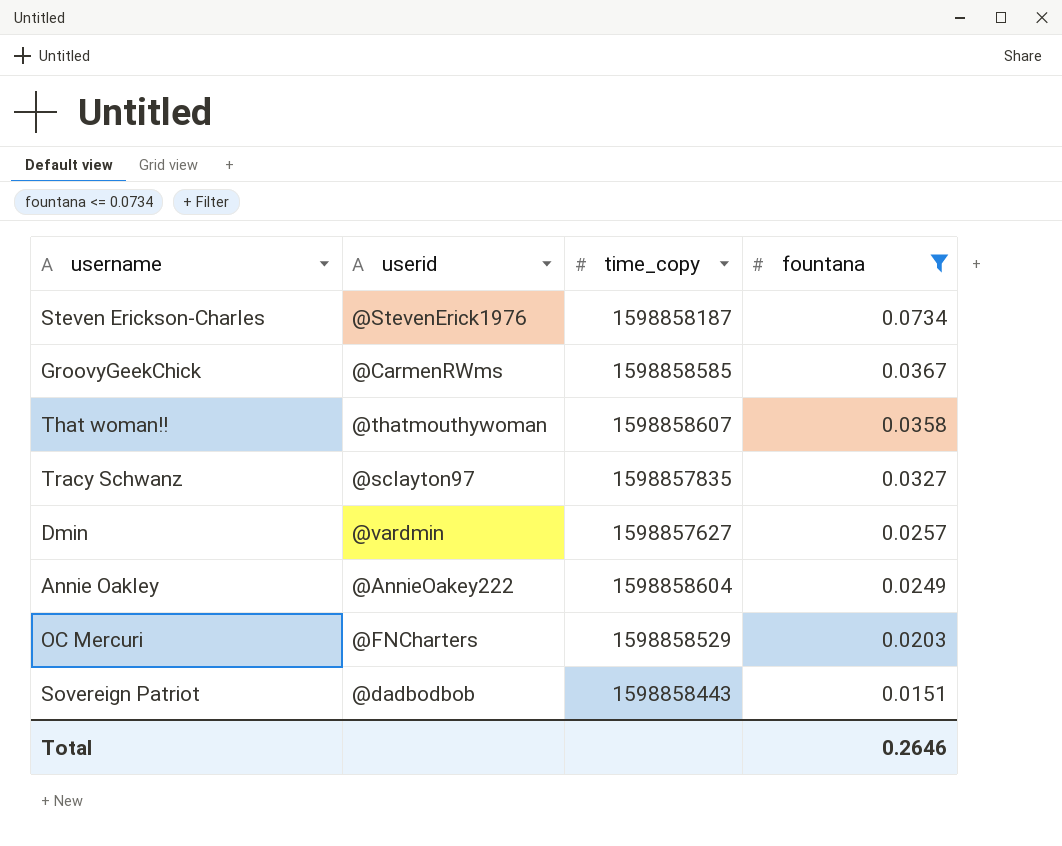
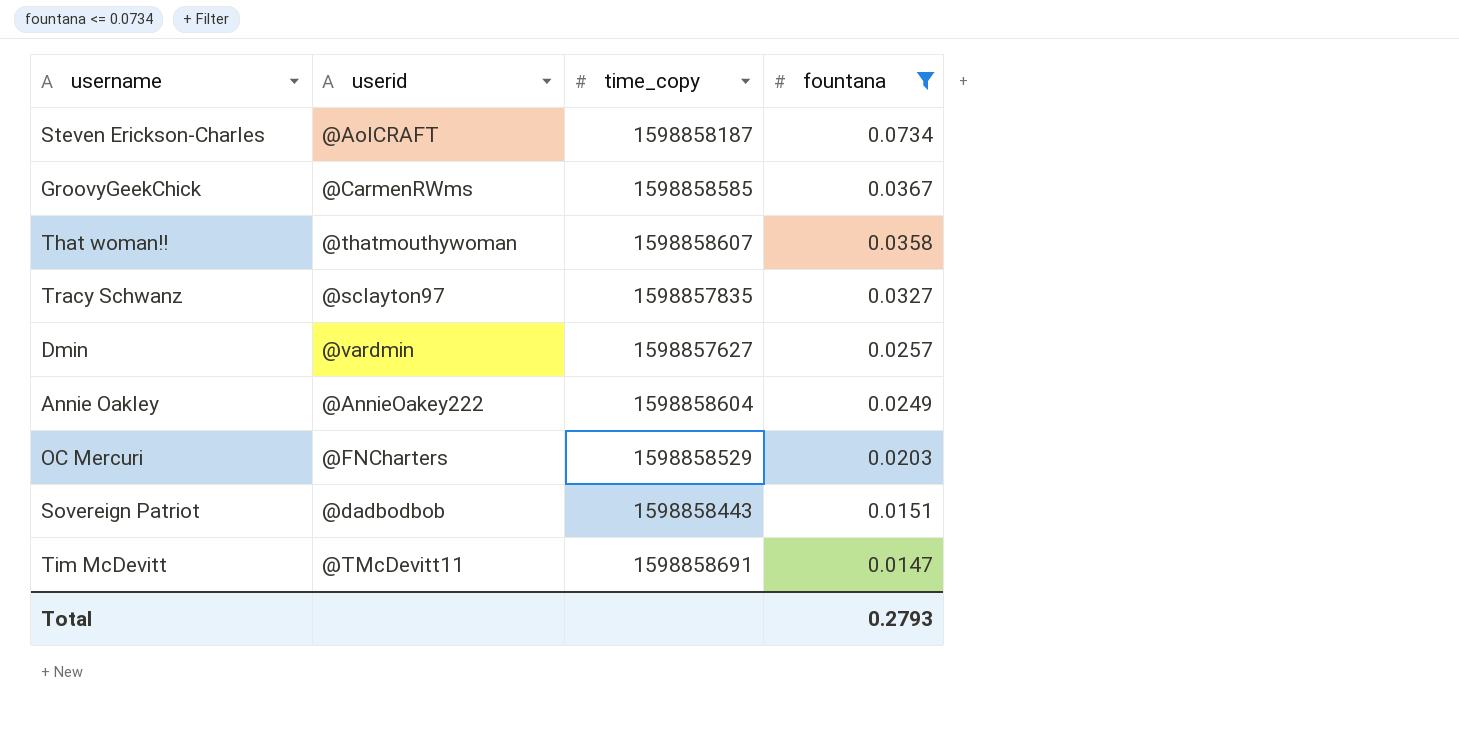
Steven Erickson-Charles | userid: @StevenErick1976 -> @AolCRAFT
row Tim McDevitt: none -> @TMcDevitt11 | 1598858691 | 0.0147
Total | fountana: 0.2646 -> 0.2793

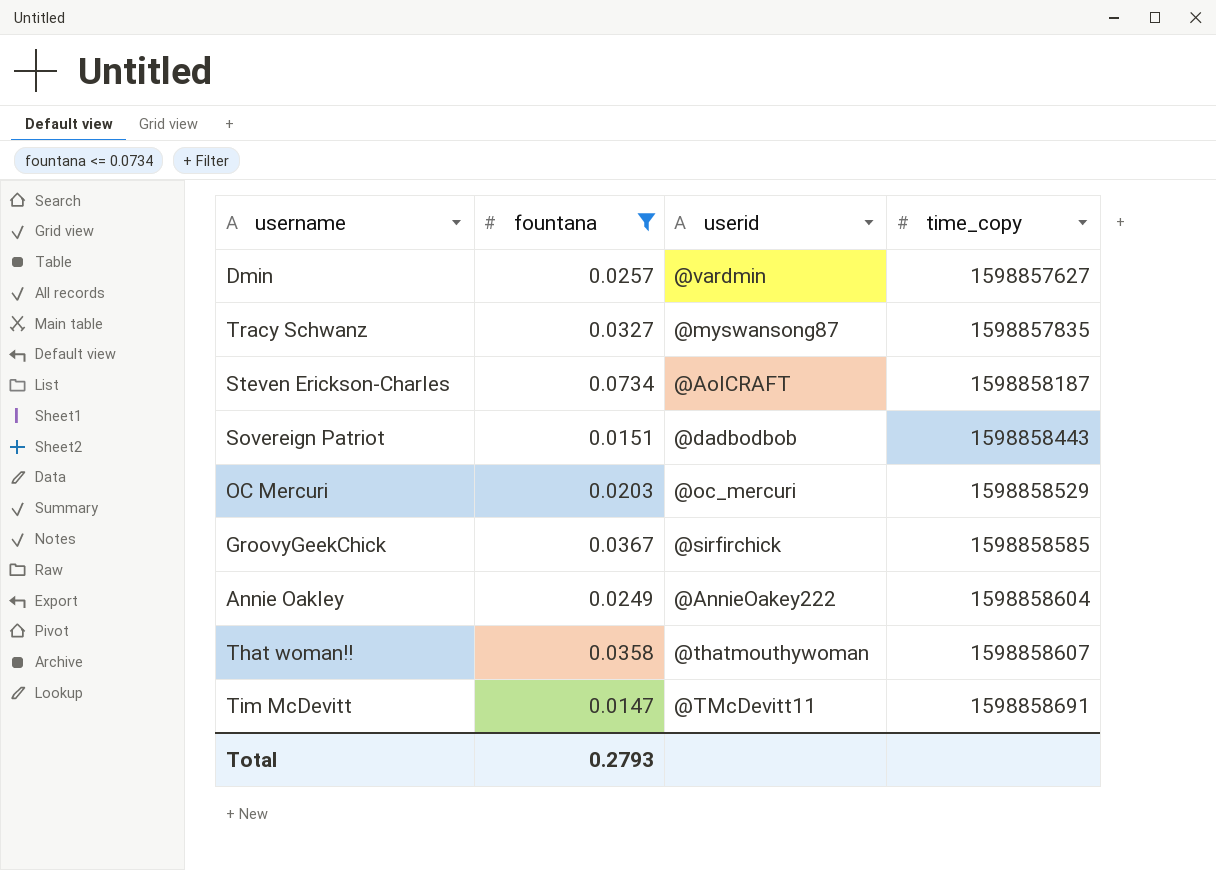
row order: fountana descending -> time_copy ascending
column fountana | position: 4 -> 2
Tracy Schwanz | userid: @sclayton97 -> @myswansong87
OC Mercuri | userid: @FNCharters -> @oc_mercuri
GroovyGeekChick | userid: @CarmenRWms -> @sirfirchick

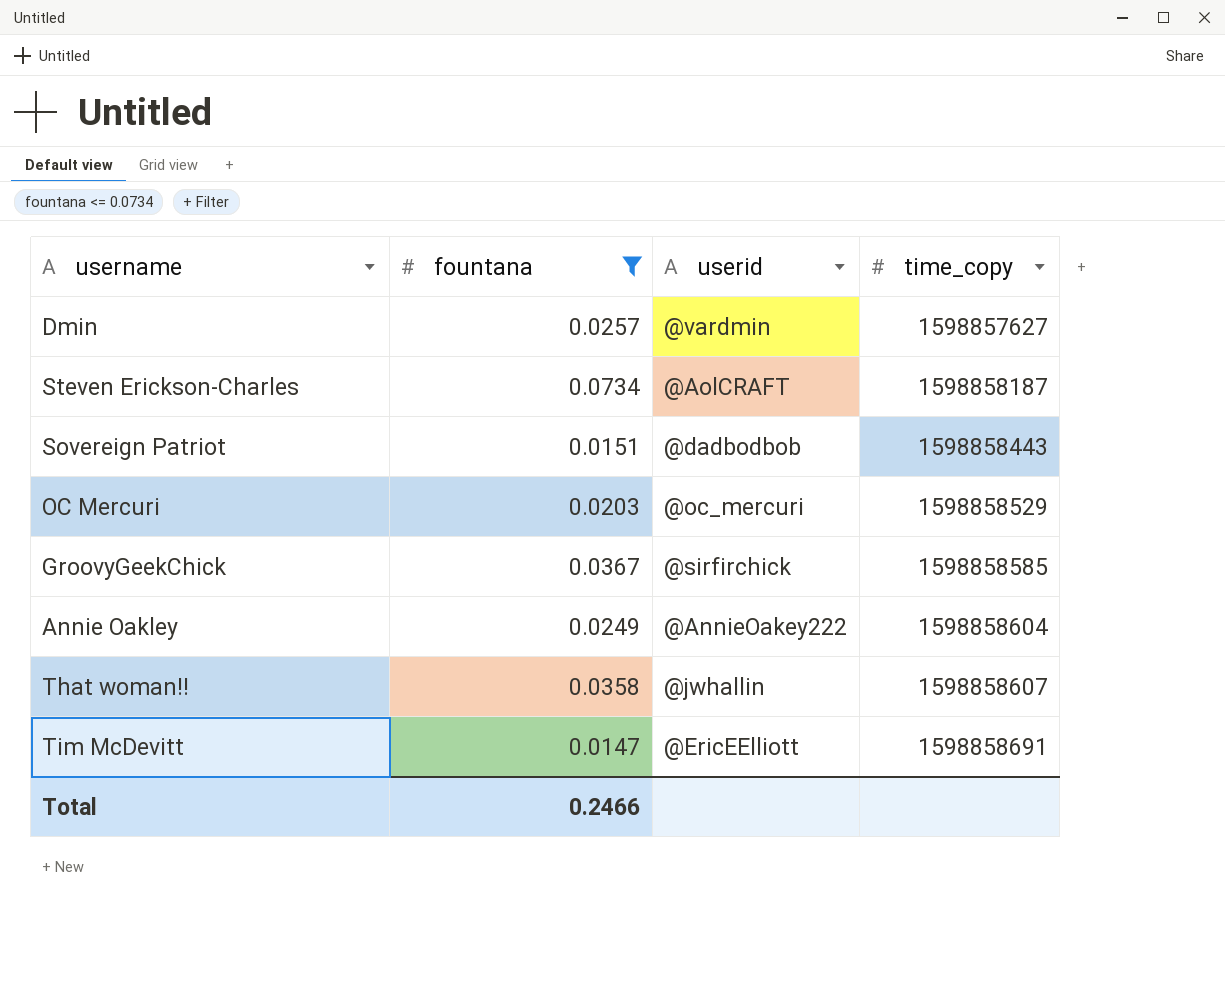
row Tracy Schwanz: 0.0327 | @myswansong87 | 1598857835 -> none
That woman!! | userid: @thatmouthywoman -> @jwhallin
Tim McDevitt | userid: @TMcDevitt11 -> @EricEElliott
Total | fountana: 0.2793 -> 0.2466

